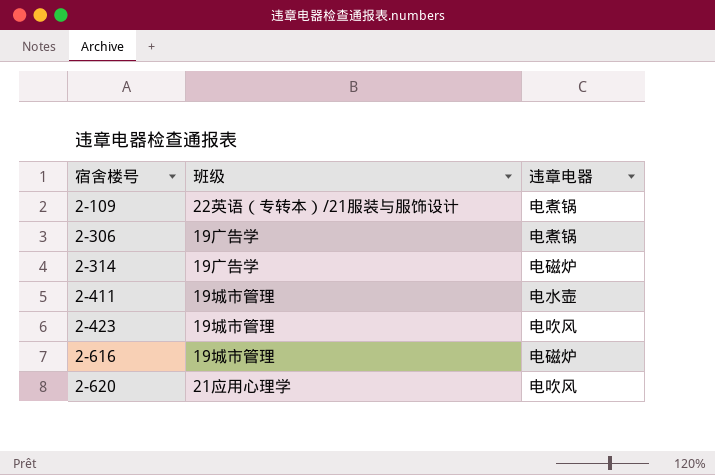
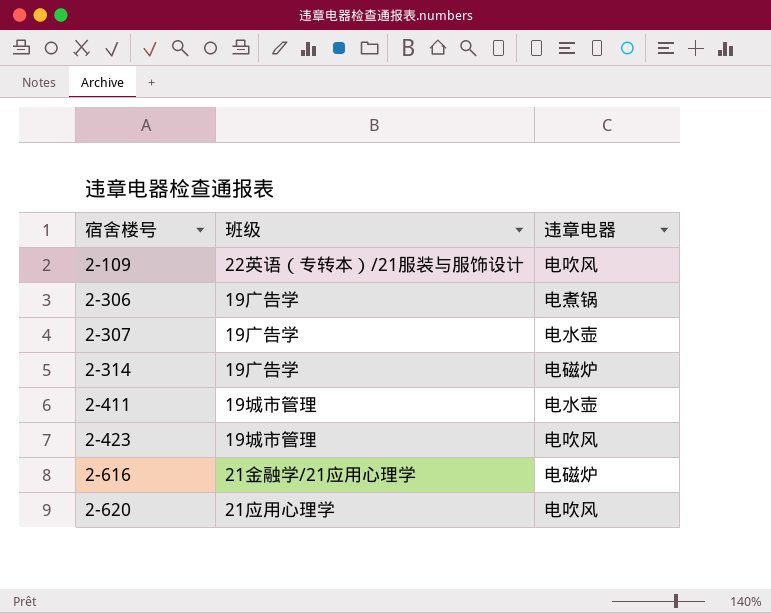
2-109 | 违章电器: 电煮锅 -> 电吹风
row 2-307: none -> 19广告学 | 电水壶
2-616 | 班级: 19城市管理 -> 21金融学/21应用心理学

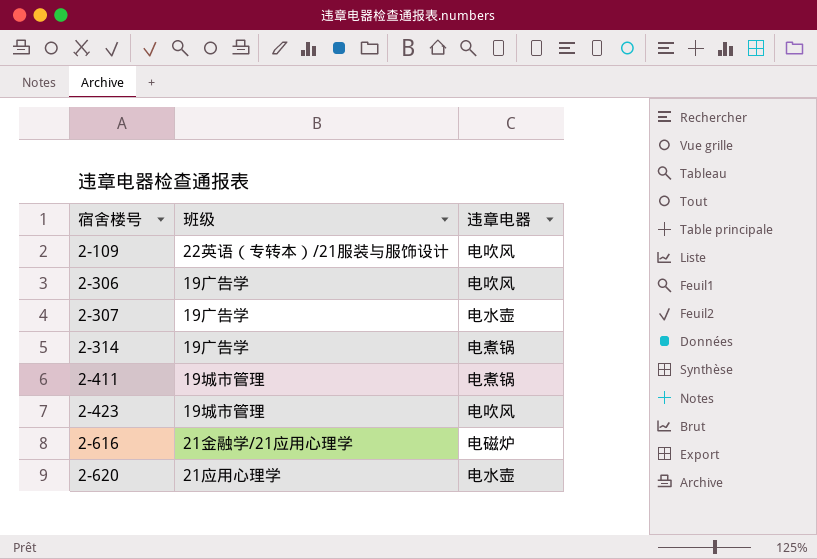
2-306 | 违章电器: 电煮锅 -> 电吹风
2-314 | 违章电器: 电磁炉 -> 电煮锅
2-411 | 违章电器: 电水壶 -> 电煮锅
2-620 | 违章电器: 电吹风 -> 电水壶

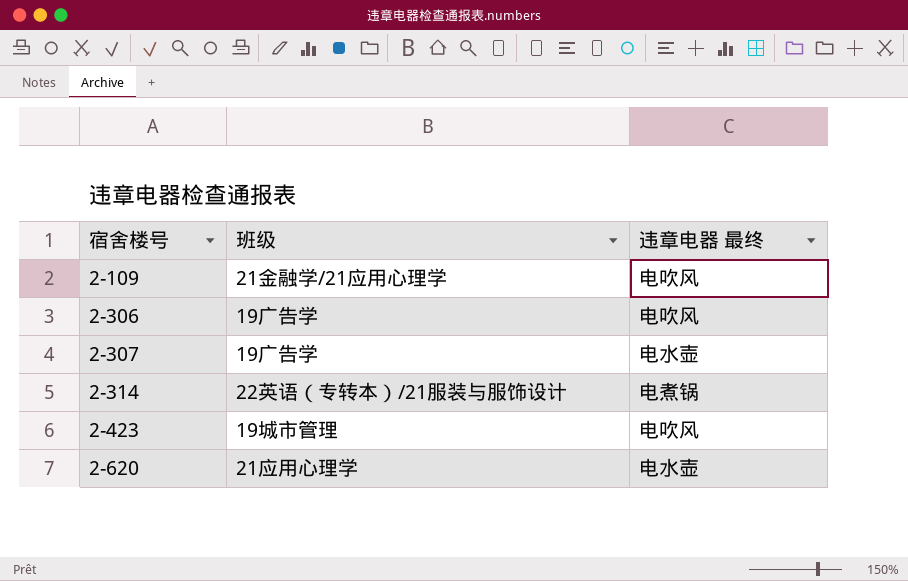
column name: 违章电器 -> 违章电器 最终
row 2-411: 19城市管理 | 电煮锅 -> none
row 2-616: 21金融学/21应用心理学 | 电磁炉 -> none
2-109 | 班级: 22英语（专转本）/21服装与服饰设计 -> 21金融学/21应用心理学
2-314 | 班级: 19广告学 -> 22英语（专转本）/21服装与服饰设计

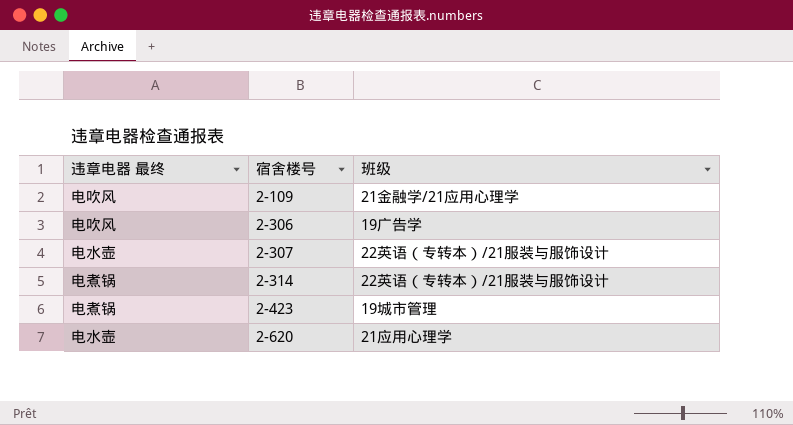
column 违章电器 最终 | position: 3 -> 1
2-307 | 班级: 19广告学 -> 22英语（专转本）/21服装与服饰设计
2-423 | 违章电器 最终: 电吹风 -> 电煮锅

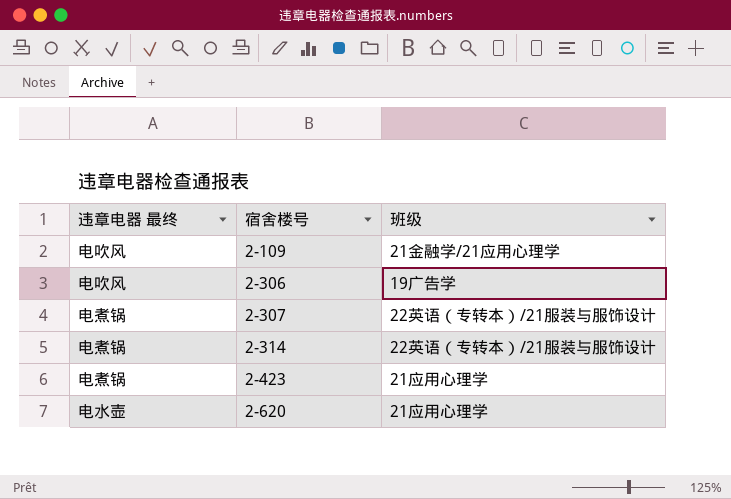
2-307 | 违章电器 最终: 电水壶 -> 电煮锅
2-423 | 班级: 19城市管理 -> 21应用心理学

